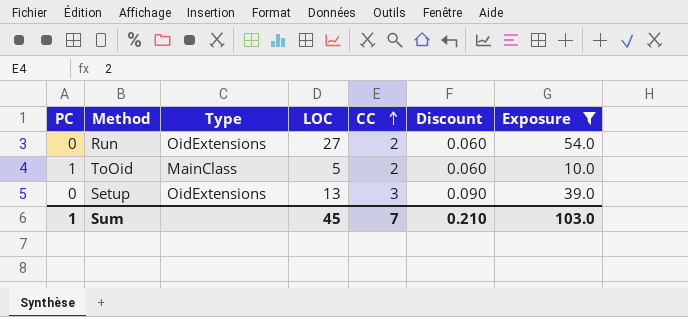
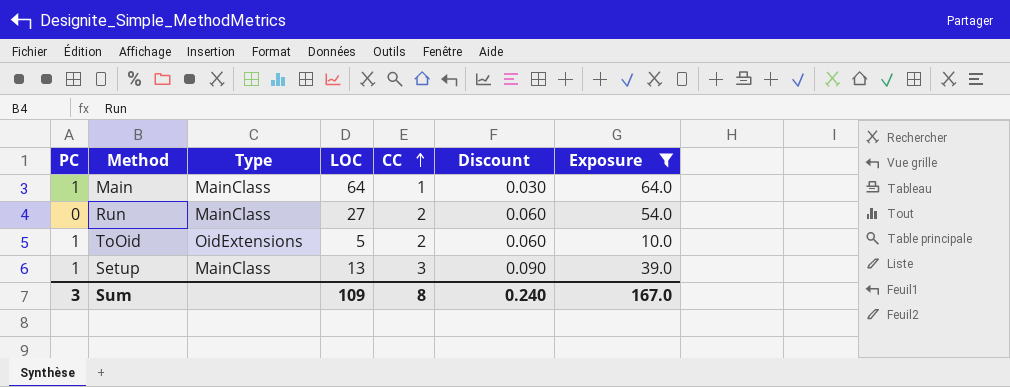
row Main: none -> 1 | MainClass | 64 | 1 | 0.030 | 64.0
Run | Type: OidExtensions -> MainClass
ToOid | Type: MainClass -> OidExtensions
Setup | PC: 0 -> 1
Setup | Type: OidExtensions -> MainClass
Sum | PC: 1 -> 3
Sum | LOC: 45 -> 109
Sum | CC: 7 -> 8
Sum | Discount: 0.210 -> 0.240
Sum | Exposure: 103.0 -> 167.0

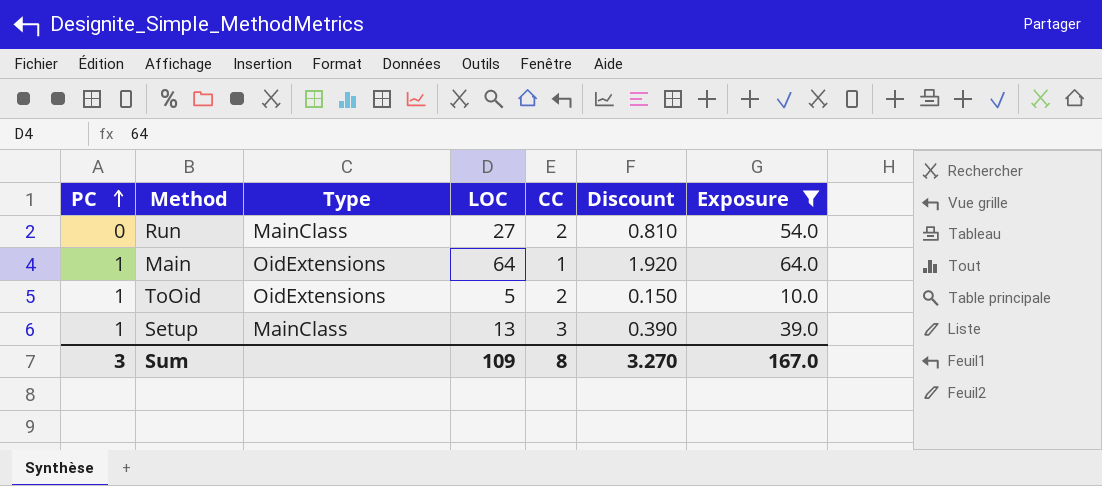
row order: CC ascending -> PC ascending
column Discount | formula: [CC] * 0.03 -> [LOC] * 0.03
Main | Type: MainClass -> OidExtensions
Sum | Discount: 0.240 -> 3.270

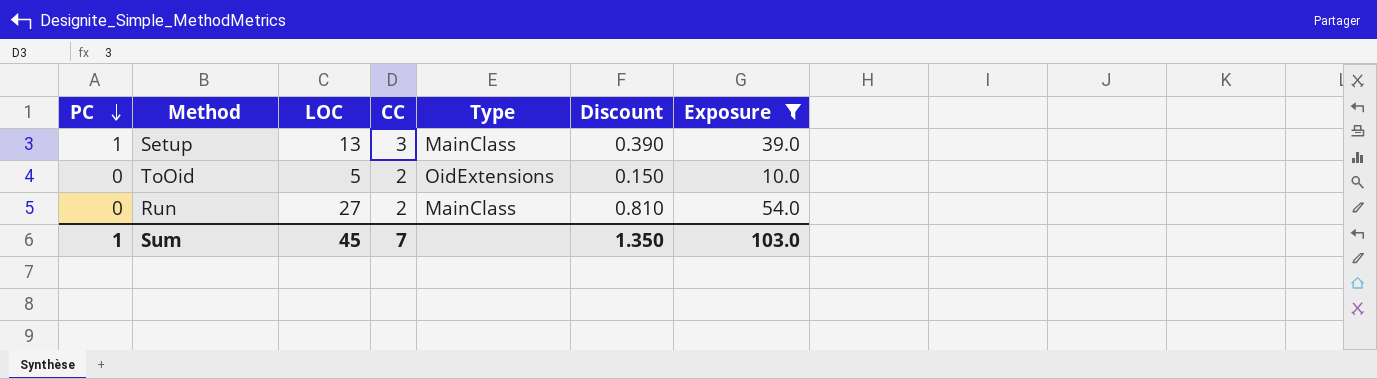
row order: PC ascending -> PC descending
column Type | position: 3 -> 5
row Main: 1 | OidExtensions | 64 | 1 | 1.920 | 64.0 -> none
ToOid | PC: 1 -> 0
Sum | PC: 3 -> 1
Sum | LOC: 109 -> 45
Sum | CC: 8 -> 7
Sum | Discount: 3.270 -> 1.350
Sum | Exposure: 167.0 -> 103.0

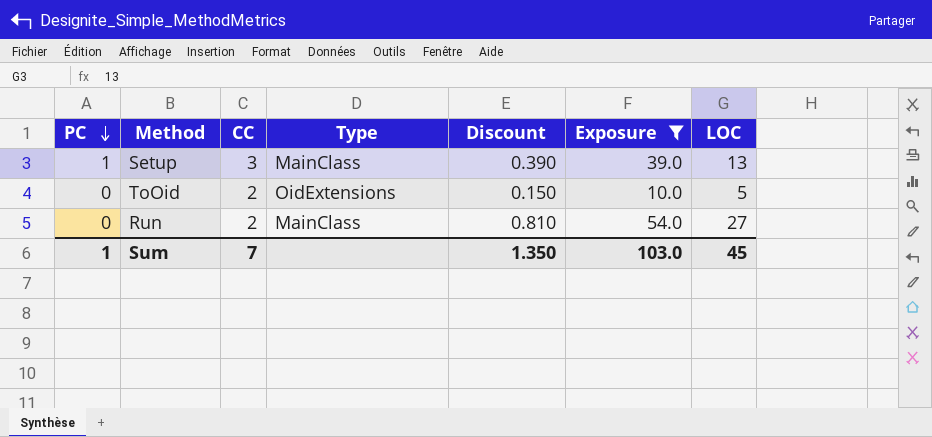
column LOC | position: 3 -> 7

